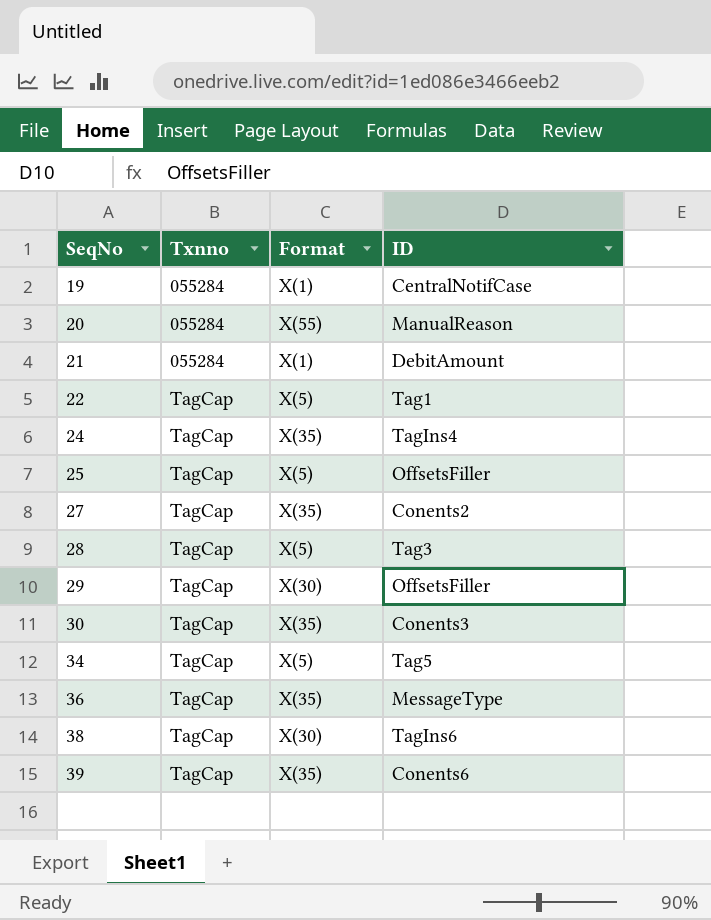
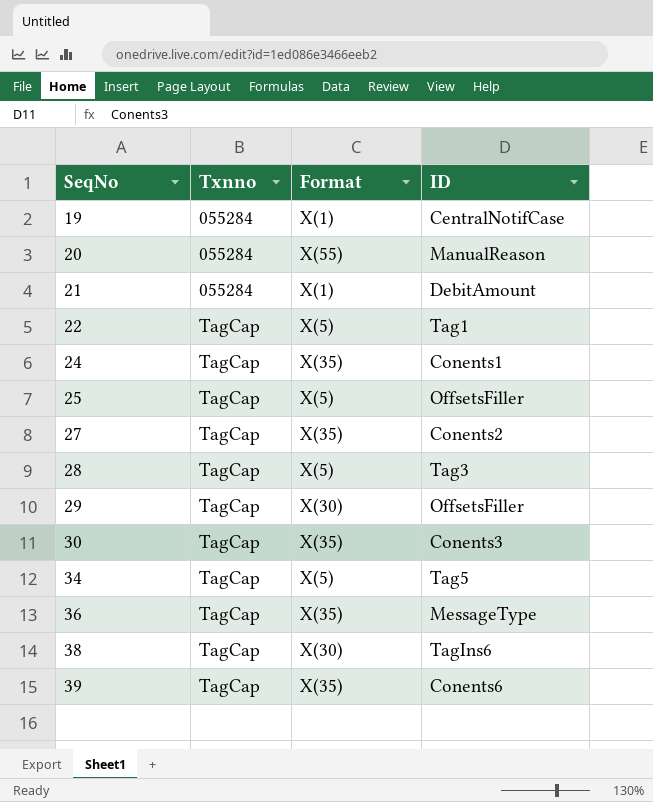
24 | ID: TagIns4 -> Conents1

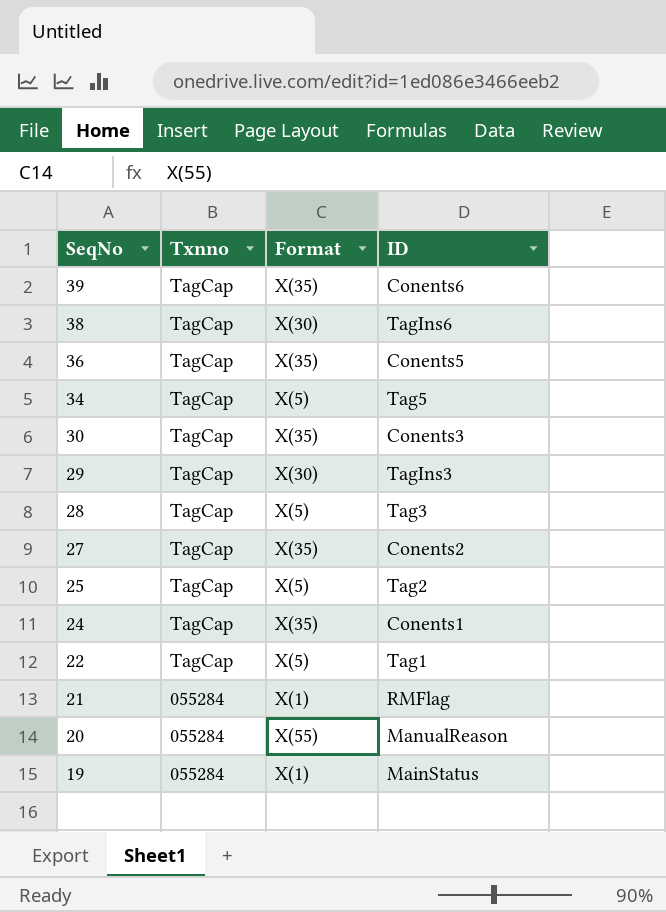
row order: SeqNo ascending -> SeqNo descending
36 | ID: MessageType -> Conents5
29 | ID: OffsetsFiller -> TagIns3
25 | ID: OffsetsFiller -> Tag2
21 | ID: DebitAmount -> RMFlag
19 | ID: CentralNotifCase -> MainStatus

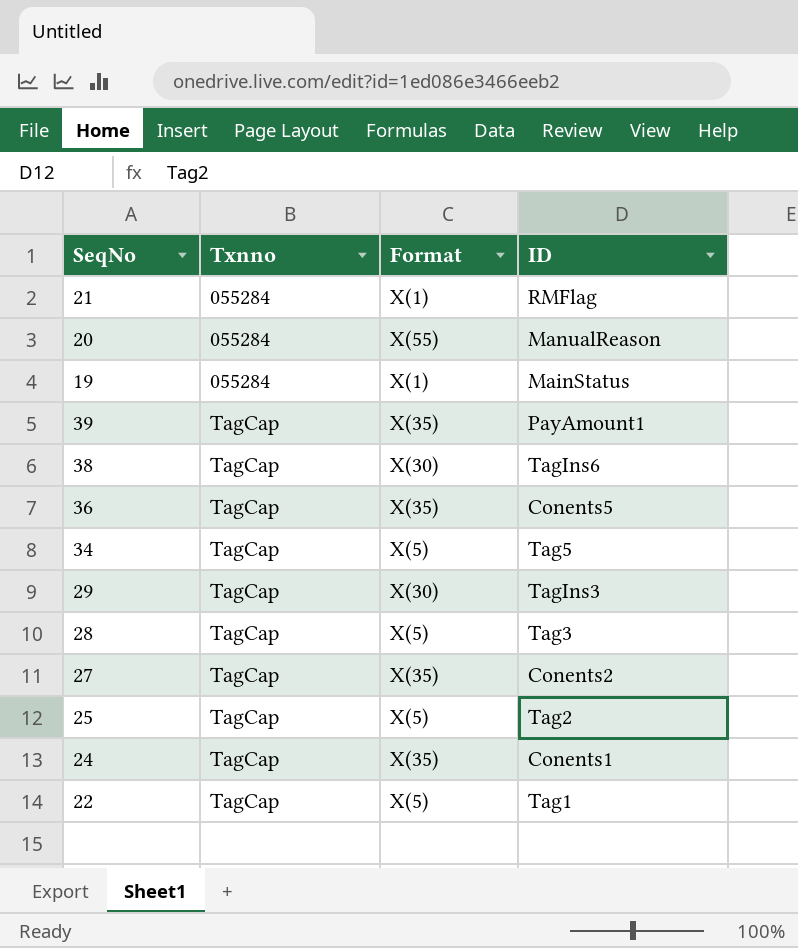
row order: SeqNo descending -> Txnno ascending
row 30: TagCap | X(35) | Conents3 -> none
39 | ID: Conents6 -> PayAmount1

